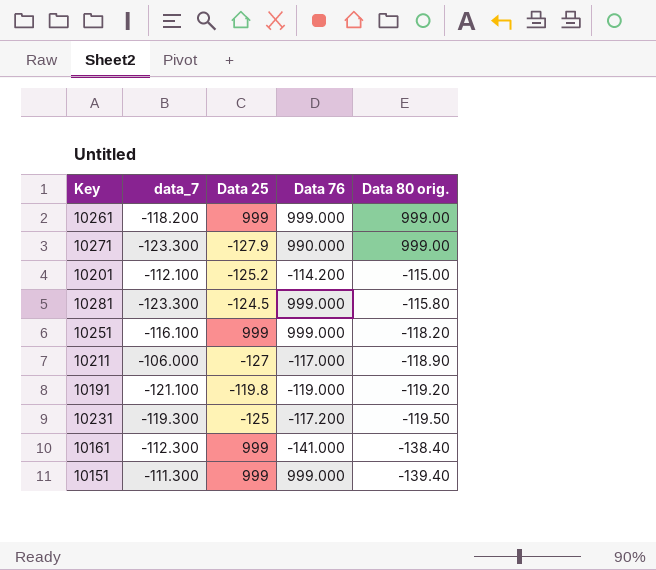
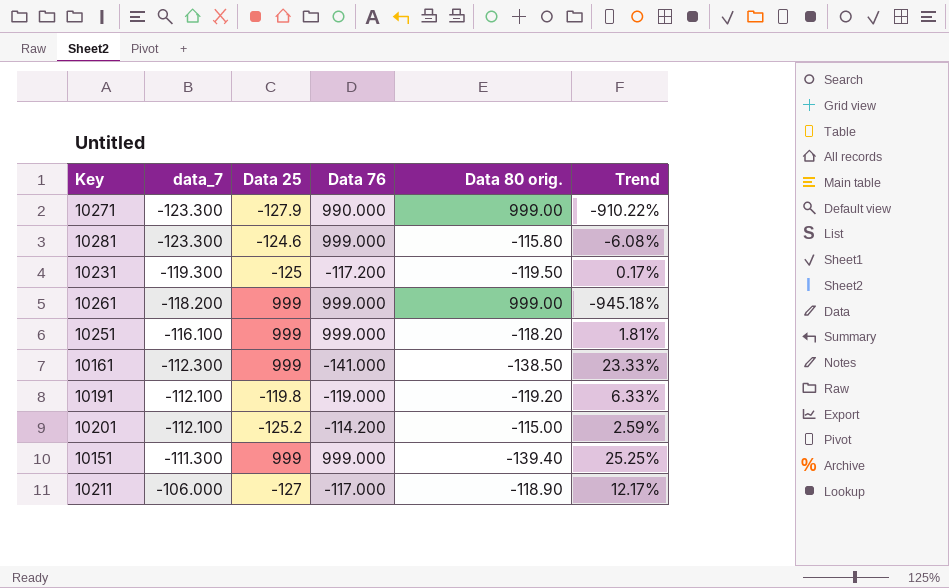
row order: Data 80 orig. descending -> data_7 ascending
column Trend | formula: none -> ([Data 80 orig.] - [data_7]) / [data_7]
10281 | Data 25: -124.5 -> -124.6
10161 | Data 80 orig.: -138.40 -> -138.50
10191 | data_7: -121.100 -> -112.100

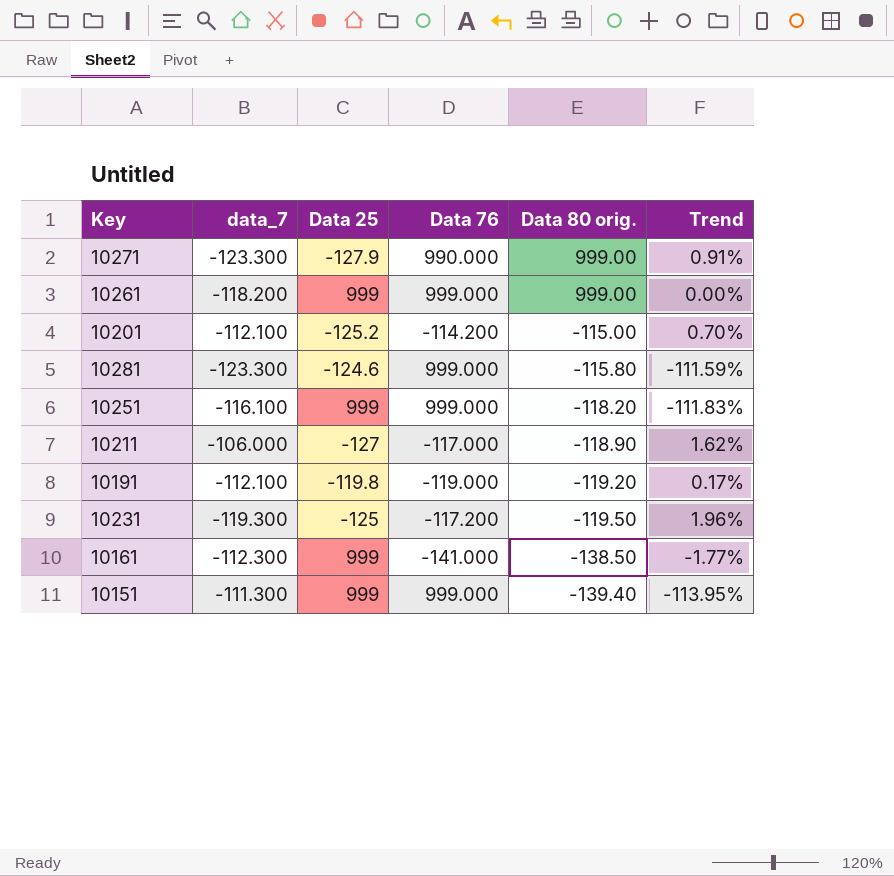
row order: data_7 ascending -> Data 80 orig. descending
column Trend | formula: ([Data 80 orig.] - [data_7]) / [data_7] -> ([Data 80 orig.] - [Data 76]) / [Data 76]

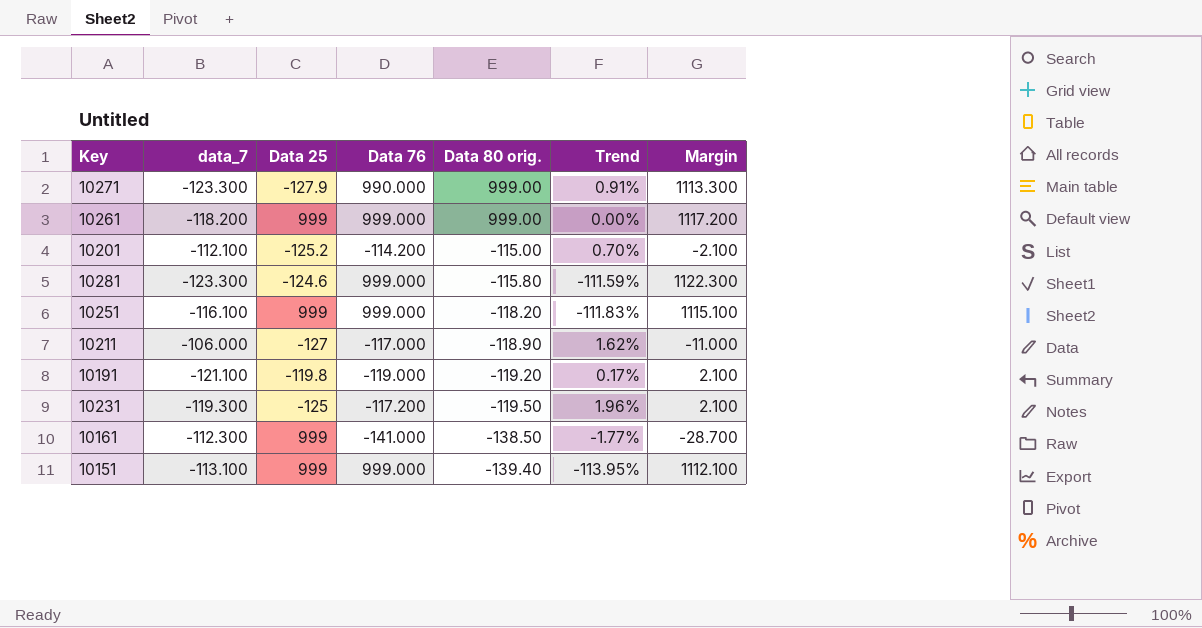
column Margin | formula: none -> [Data 76] - [data_7]
10191 | data_7: -112.100 -> -121.100
10151 | data_7: -111.300 -> -113.100

